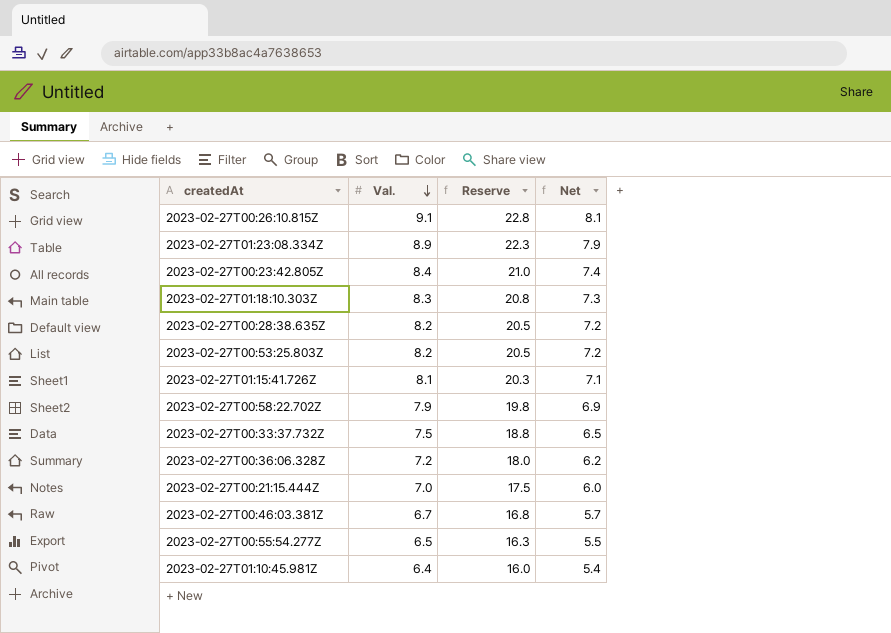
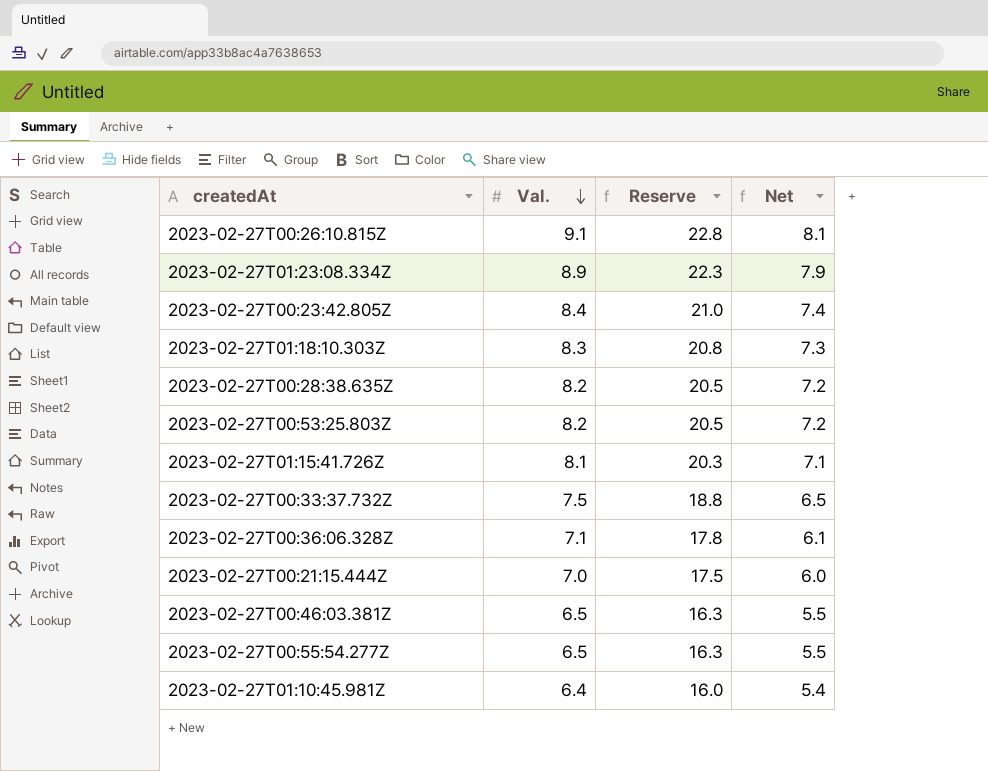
row 2023-02-27T00:58:22.702Z: 7.9 | 19.8 | 6.9 -> none
2023-02-27T00:36:06.328Z | Val.: 7.2 -> 7.1
2023-02-27T00:36:06.328Z | Reserve: 18.0 -> 17.8
2023-02-27T00:36:06.328Z | Net: 6.2 -> 6.1
2023-02-27T00:46:03.381Z | Val.: 6.7 -> 6.5
2023-02-27T00:46:03.381Z | Reserve: 16.8 -> 16.3
2023-02-27T00:46:03.381Z | Net: 5.7 -> 5.5

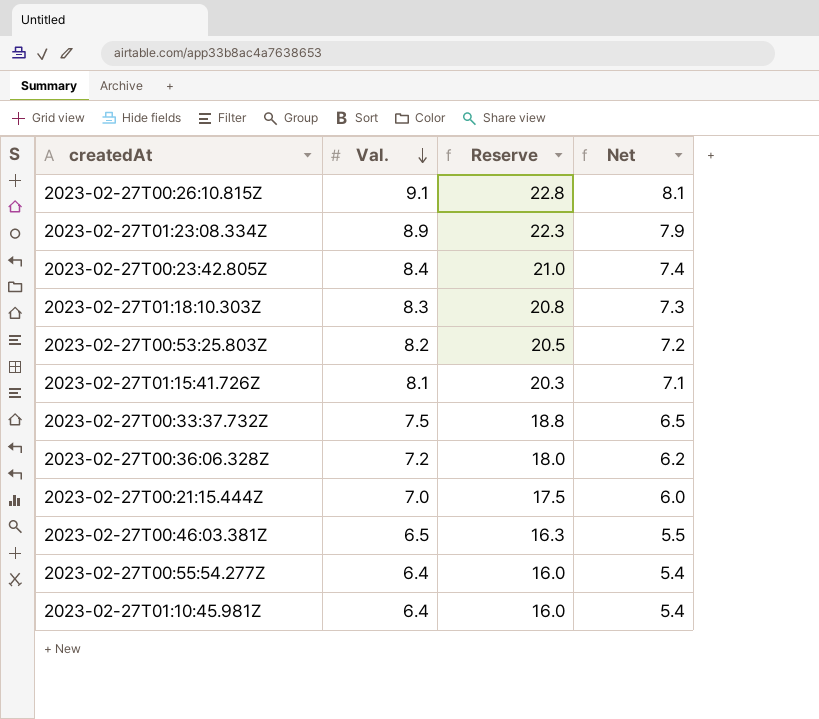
row 2023-02-27T00:28:38.635Z: 8.2 | 20.5 | 7.2 -> none
2023-02-27T00:36:06.328Z | Val.: 7.1 -> 7.2
2023-02-27T00:36:06.328Z | Reserve: 17.8 -> 18.0
2023-02-27T00:36:06.328Z | Net: 6.1 -> 6.2
2023-02-27T00:55:54.277Z | Val.: 6.5 -> 6.4
2023-02-27T00:55:54.277Z | Reserve: 16.3 -> 16.0
2023-02-27T00:55:54.277Z | Net: 5.5 -> 5.4

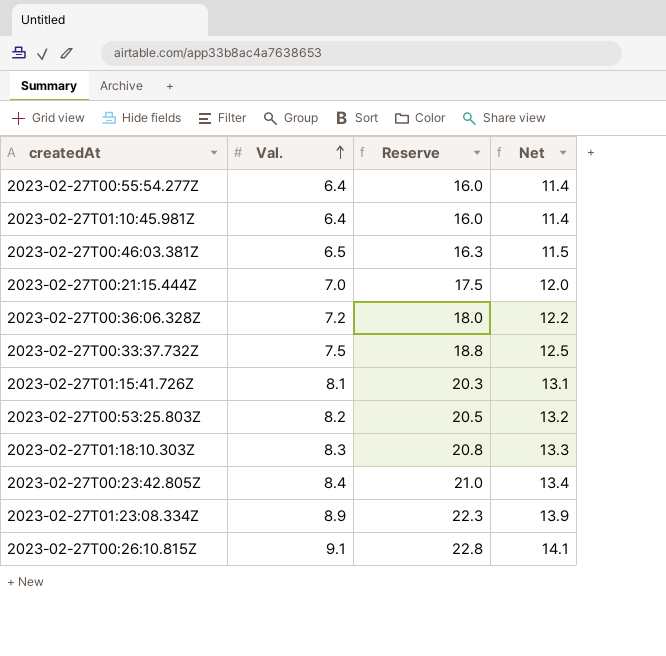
row order: Val. descending -> Val. ascending
column Net | formula: [Val.] - 1 -> [Val.] + 5

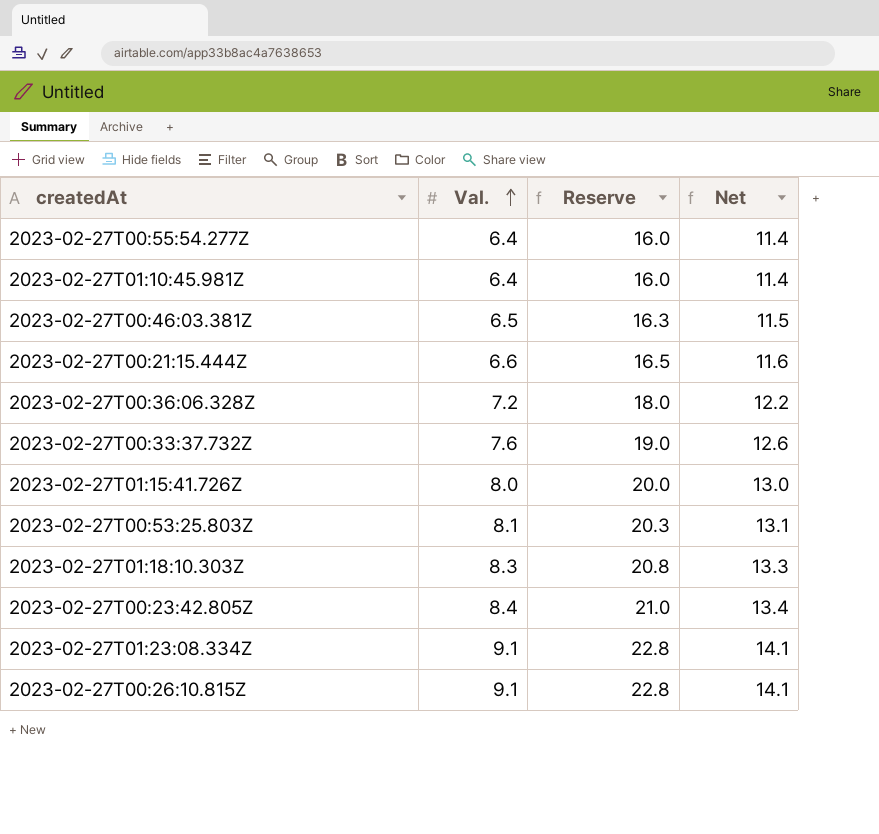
2023-02-27T00:21:15.444Z | Val.: 7.0 -> 6.6
2023-02-27T00:21:15.444Z | Reserve: 17.5 -> 16.5
2023-02-27T00:21:15.444Z | Net: 12.0 -> 11.6
2023-02-27T00:33:37.732Z | Val.: 7.5 -> 7.6
2023-02-27T00:33:37.732Z | Reserve: 18.8 -> 19.0
2023-02-27T00:33:37.732Z | Net: 12.5 -> 12.6
2023-02-27T01:15:41.726Z | Val.: 8.1 -> 8.0
2023-02-27T01:15:41.726Z | Reserve: 20.3 -> 20.0
2023-02-27T01:15:41.726Z | Net: 13.1 -> 13.0
2023-02-27T00:53:25.803Z | Val.: 8.2 -> 8.1
2023-02-27T00:53:25.803Z | Reserve: 20.5 -> 20.3
2023-02-27T00:53:25.803Z | Net: 13.2 -> 13.1
2023-02-27T01:23:08.334Z | Val.: 8.9 -> 9.1
2023-02-27T01:23:08.334Z | Reserve: 22.3 -> 22.8
2023-02-27T01:23:08.334Z | Net: 13.9 -> 14.1

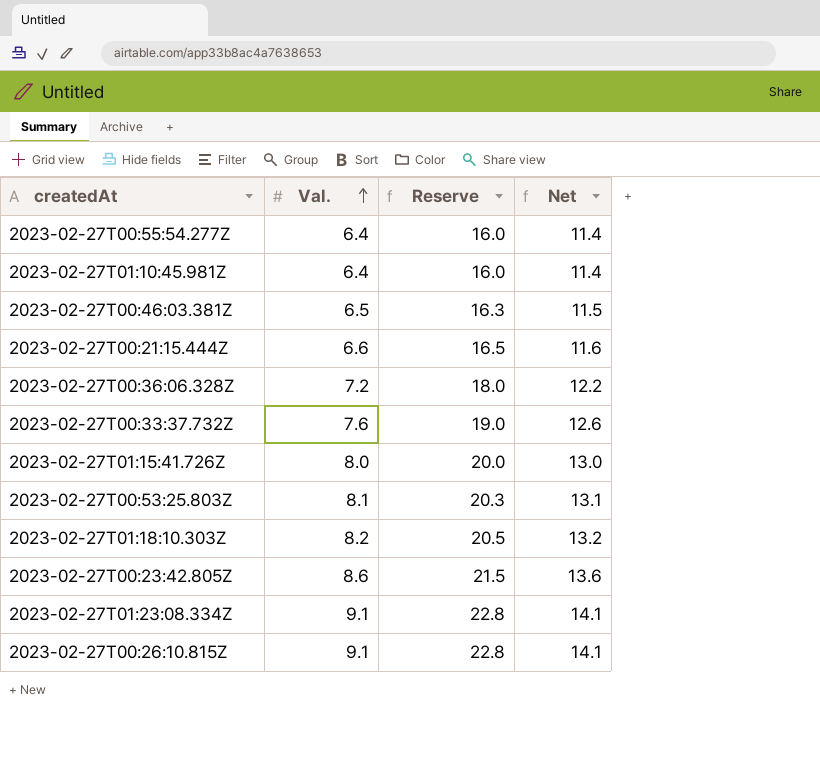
2023-02-27T01:18:10.303Z | Val.: 8.3 -> 8.2
2023-02-27T01:18:10.303Z | Reserve: 20.8 -> 20.5
2023-02-27T01:18:10.303Z | Net: 13.3 -> 13.2
2023-02-27T00:23:42.805Z | Val.: 8.4 -> 8.6
2023-02-27T00:23:42.805Z | Reserve: 21.0 -> 21.5
2023-02-27T00:23:42.805Z | Net: 13.4 -> 13.6

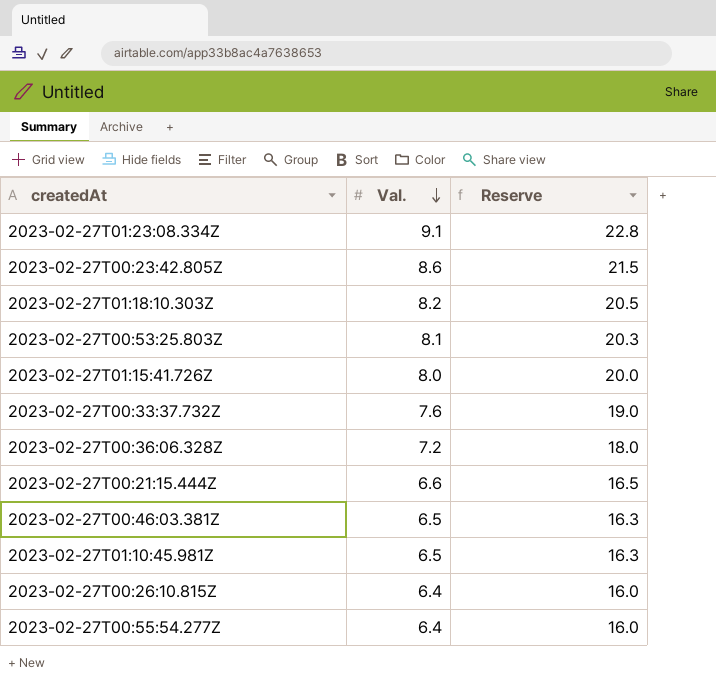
row order: Val. ascending -> Val. descending
column Net | formula: [Val.] + 5 -> none
2023-02-27T01:10:45.981Z | Val.: 6.4 -> 6.5
2023-02-27T01:10:45.981Z | Reserve: 16.0 -> 16.3
2023-02-27T00:26:10.815Z | Val.: 9.1 -> 6.4
2023-02-27T00:26:10.815Z | Reserve: 22.8 -> 16.0

